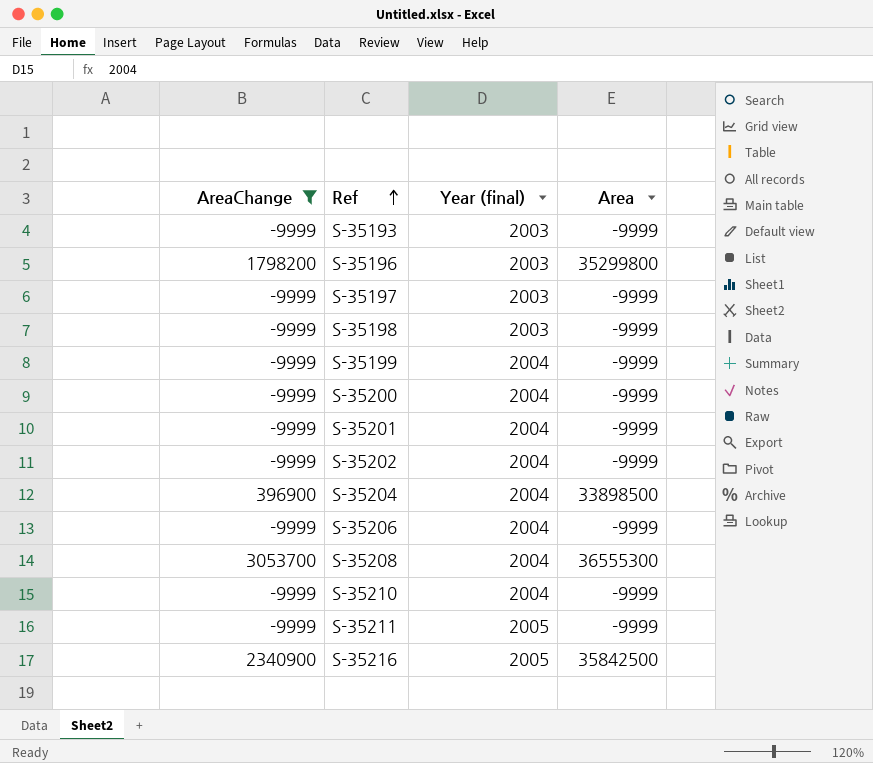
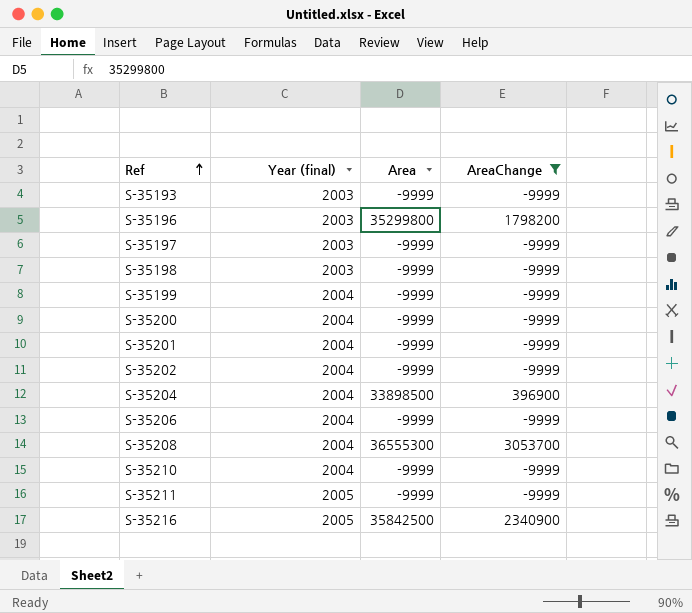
column AreaChange | position: 1 -> 4

